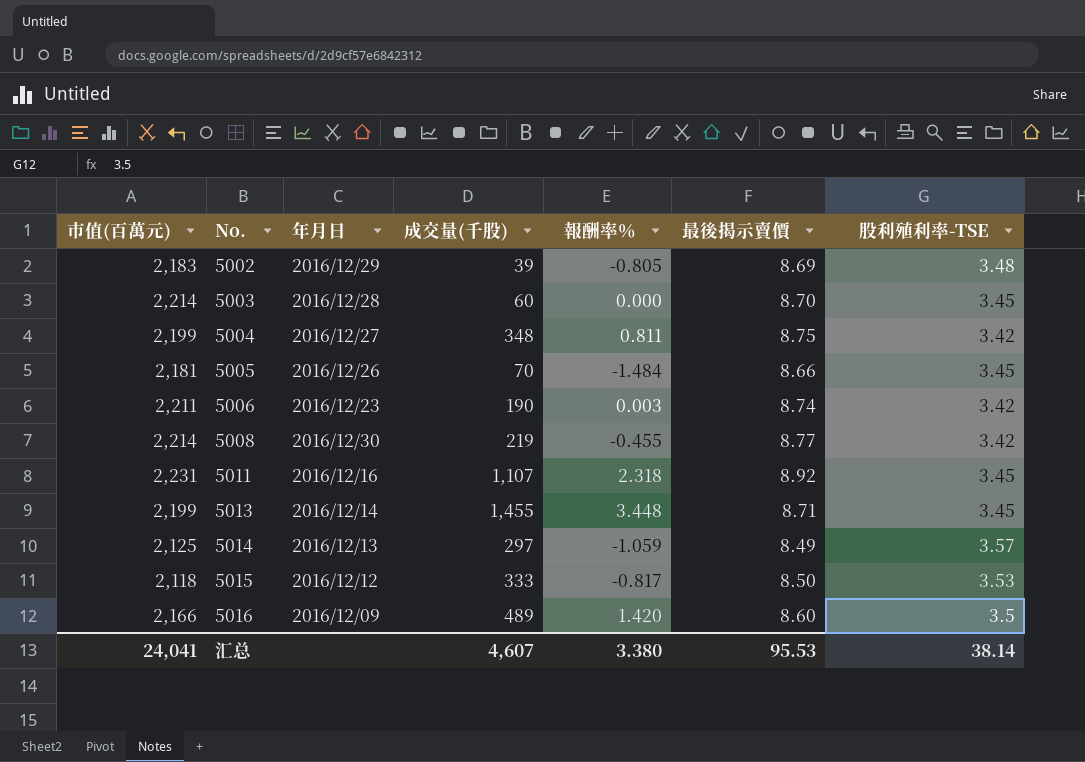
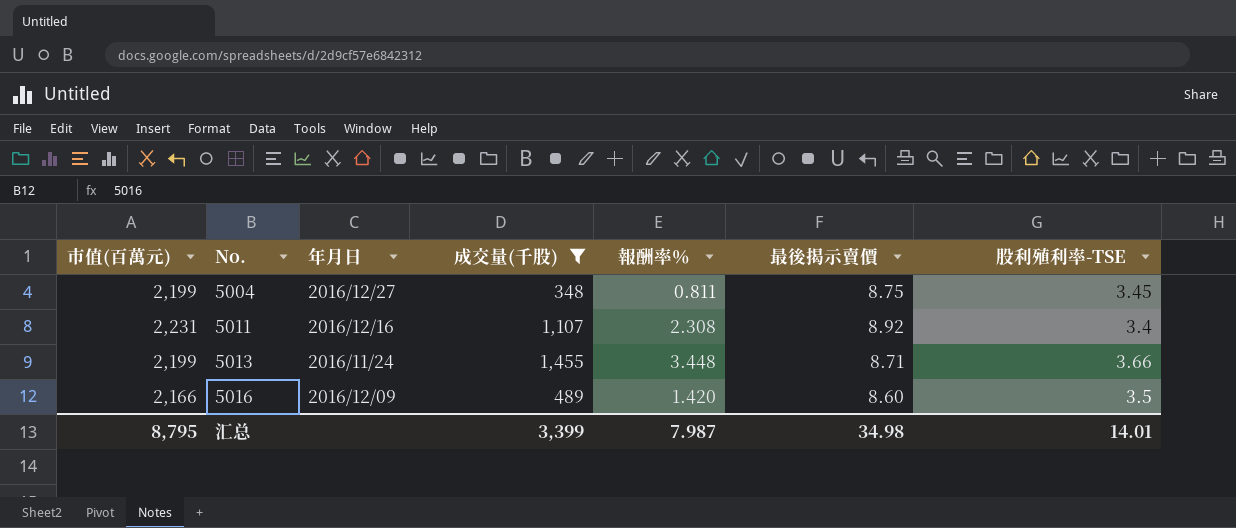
filter: none -> 成交量(千股) >= 348
5004 | 股利殖利率-TSE: 3.42 -> 3.45
5011 | 報酬率％: 2.318 -> 2.308
5011 | 股利殖利率-TSE: 3.45 -> 3.4
5013 | 年月日: 2016/12/14 -> 2016/11/24
5013 | 股利殖利率-TSE: 3.45 -> 3.66
汇总 | 市值(百萬元): 24,041 -> 8,795
汇总 | 成交量(千股): 4,607 -> 3,399
汇总 | 報酬率％: 3.380 -> 7.987
汇总 | 最後揭示賣價: 95.53 -> 34.98
汇总 | 股利殖利率-TSE: 38.14 -> 14.01

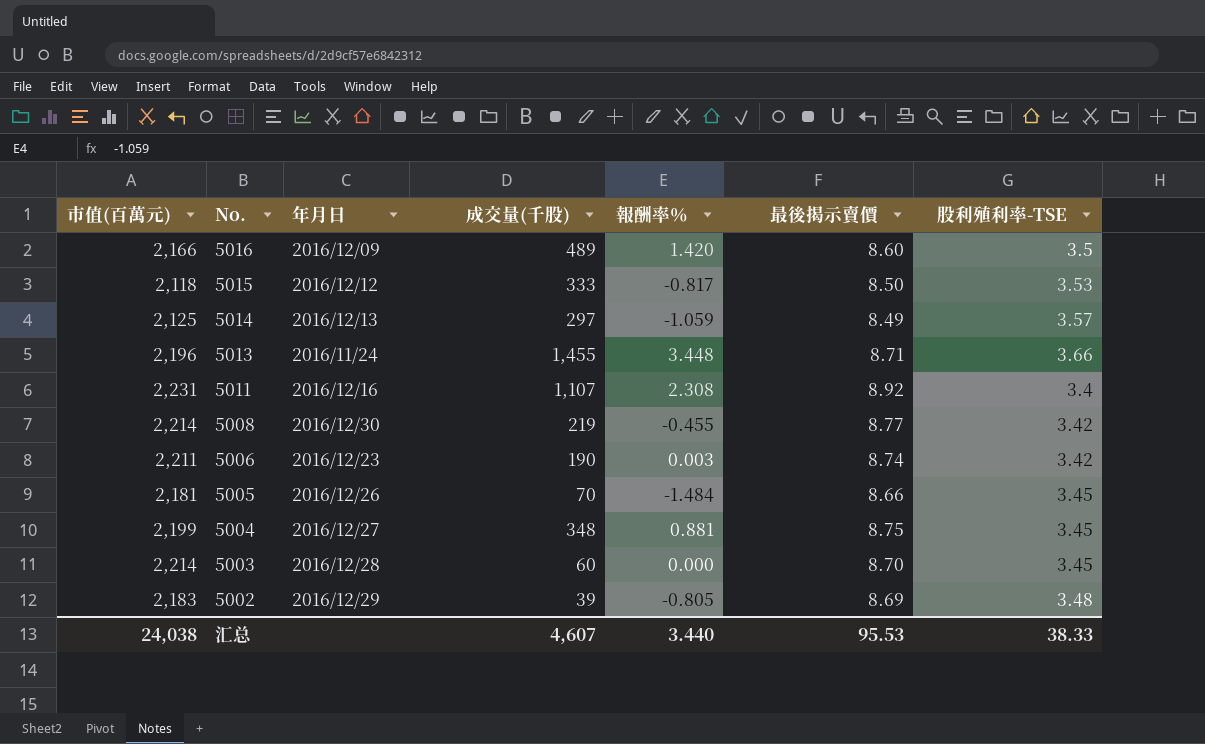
filter: 成交量(千股) >= 348 -> none
row order: No. ascending -> No. descending
5013 | 市值(百萬元): 2,199 -> 2,196
5004 | 報酬率％: 0.811 -> 0.881
汇总 | 市值(百萬元): 8,795 -> 24,038
汇总 | 成交量(千股): 3,399 -> 4,607
汇总 | 報酬率％: 7.987 -> 3.440
汇总 | 最後揭示賣價: 34.98 -> 95.53
汇总 | 股利殖利率-TSE: 14.01 -> 38.33

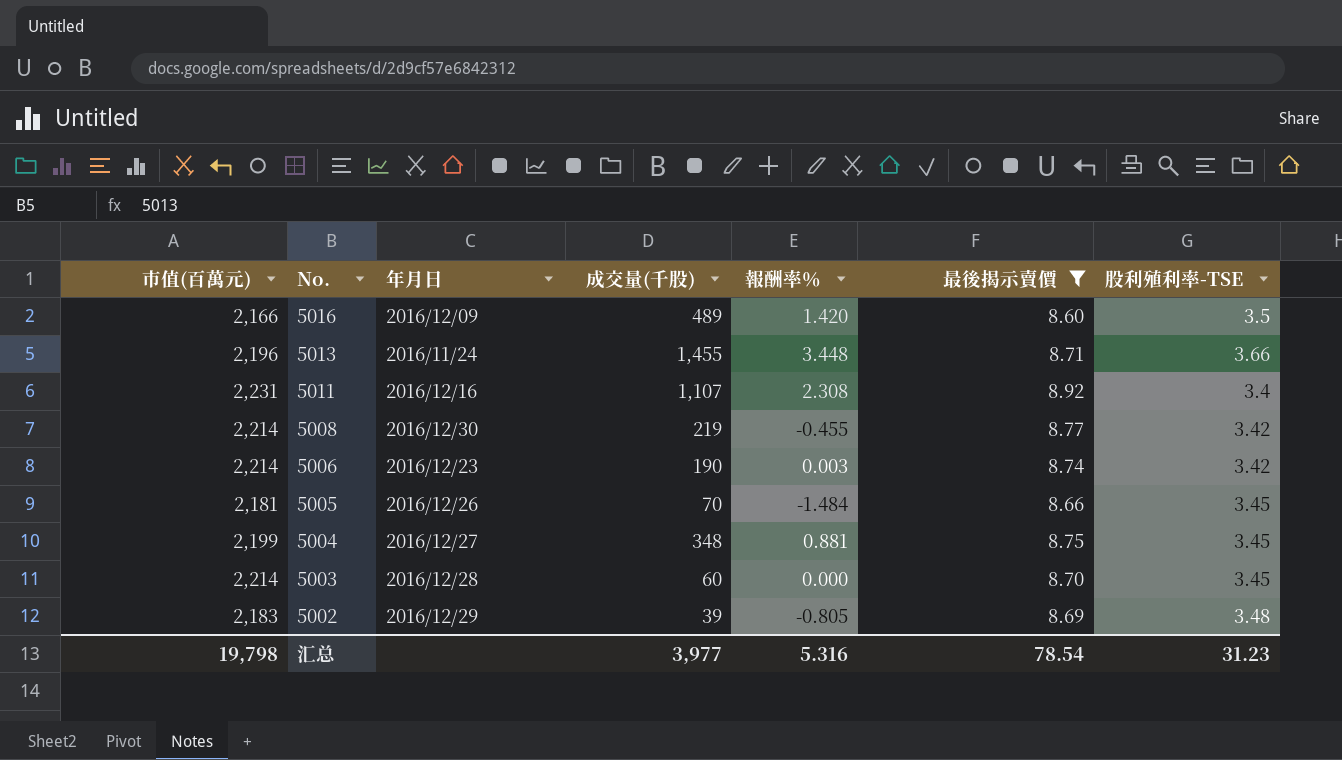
filter: none -> 最後揭示賣價 >= 8.60
5006 | 市值(百萬元): 2,211 -> 2,214
汇总 | 市值(百萬元): 24,038 -> 19,798
汇总 | 成交量(千股): 4,607 -> 3,977
汇总 | 報酬率％: 3.440 -> 5.316
汇总 | 最後揭示賣價: 95.53 -> 78.54
汇总 | 股利殖利率-TSE: 38.33 -> 31.23

